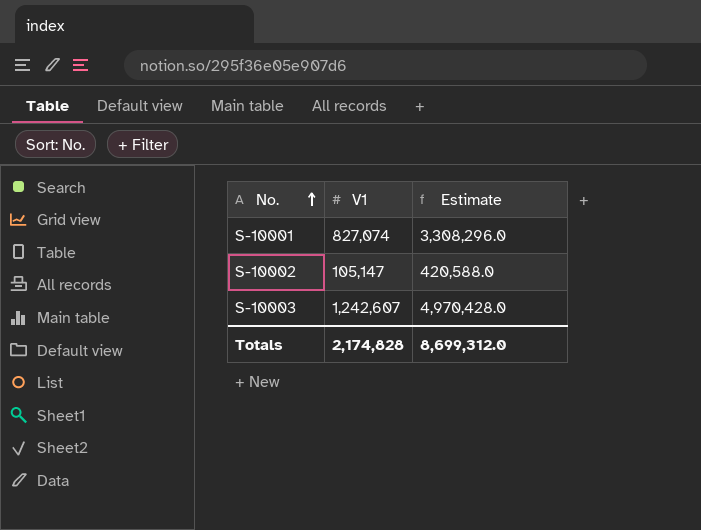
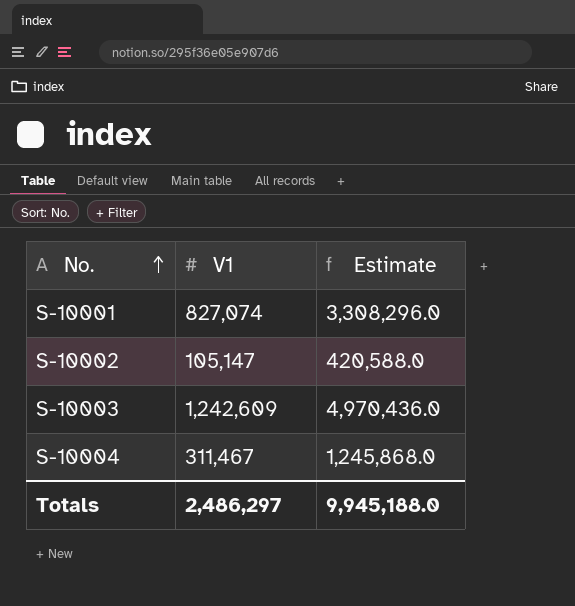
S-10003 | V1: 1,242,607 -> 1,242,609
S-10003 | Estimate: 4,970,428.0 -> 4,970,436.0
row S-10004: none -> 311,467 | 1,245,868.0
Totals | V1: 2,174,828 -> 2,486,297
Totals | Estimate: 8,699,312.0 -> 9,945,188.0

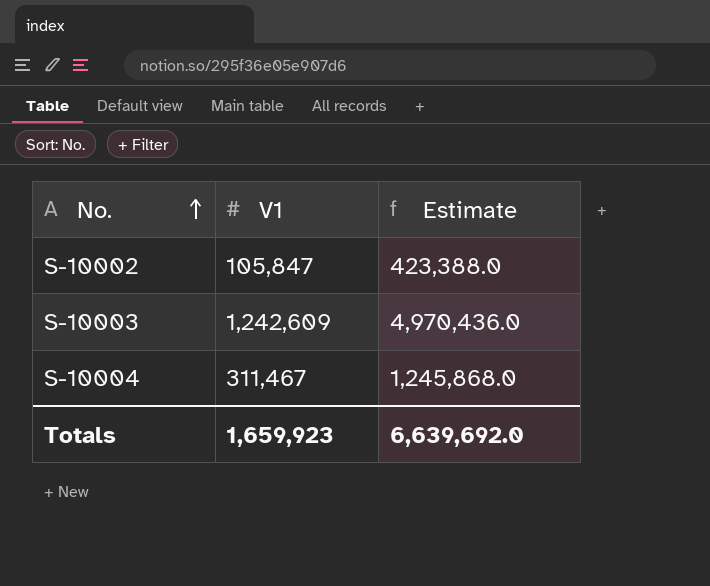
row S-10001: 827,074 | 3,308,296.0 -> none
S-10002 | V1: 105,147 -> 105,847
S-10002 | Estimate: 420,588.0 -> 423,388.0
Totals | V1: 2,486,297 -> 1,659,923
Totals | Estimate: 9,945,188.0 -> 6,639,692.0

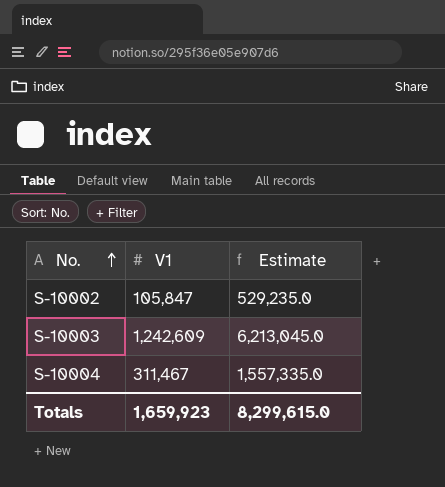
column Estimate | formula: [V1] * 4 -> [V1] * 5
Totals | Estimate: 6,639,692.0 -> 8,299,615.0

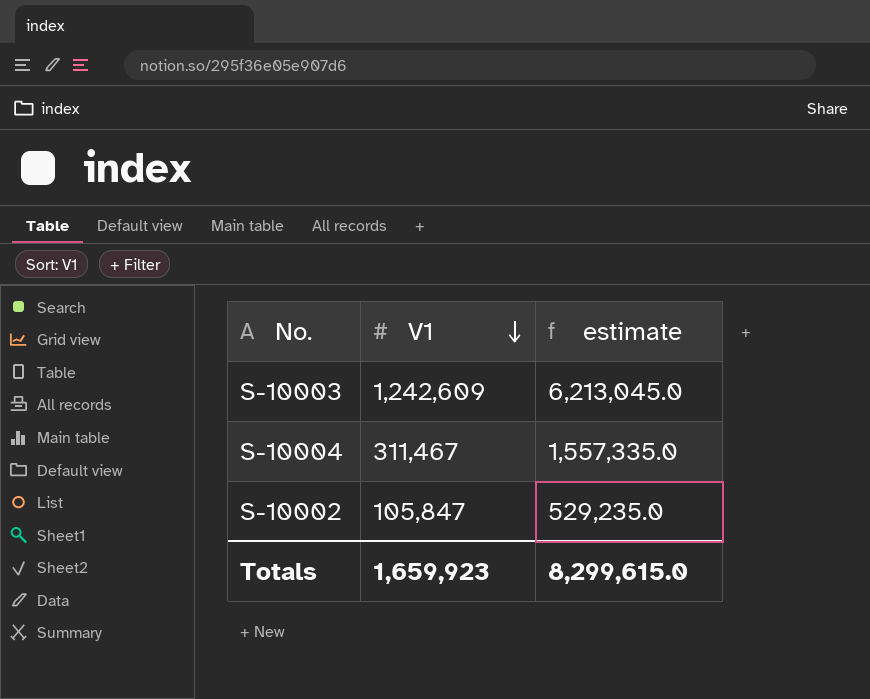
row order: No. ascending -> V1 descending
column name: Estimate -> estimate

